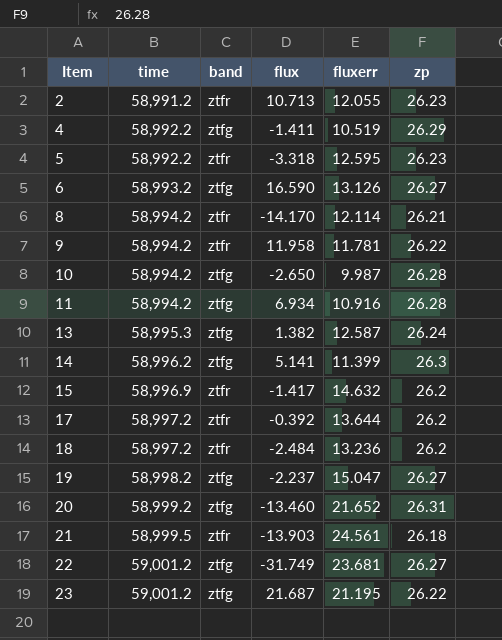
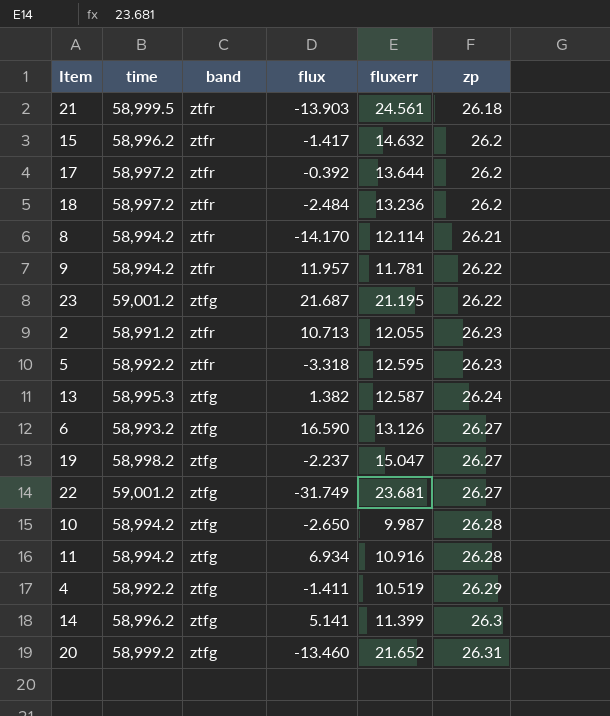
row order: Item ascending -> zp ascending
15 | time: 58,996.9 -> 58,996.2
9 | flux: 11.958 -> 11.957

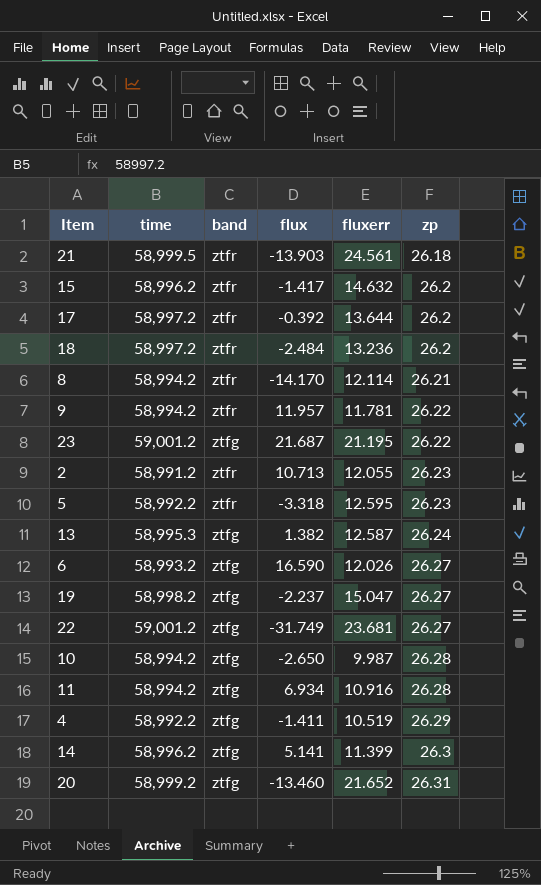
6 | fluxerr: 13.126 -> 12.026

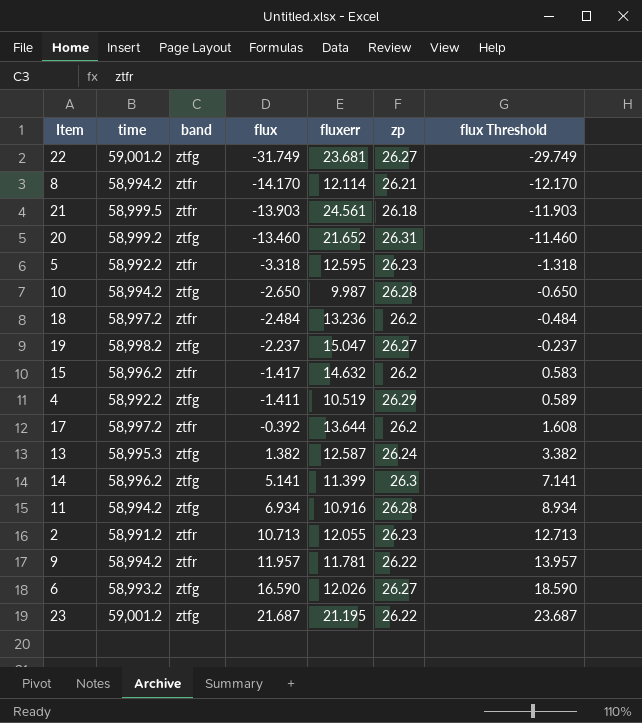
row order: zp ascending -> flux ascending
column flux Threshold | formula: none -> [flux] + 2

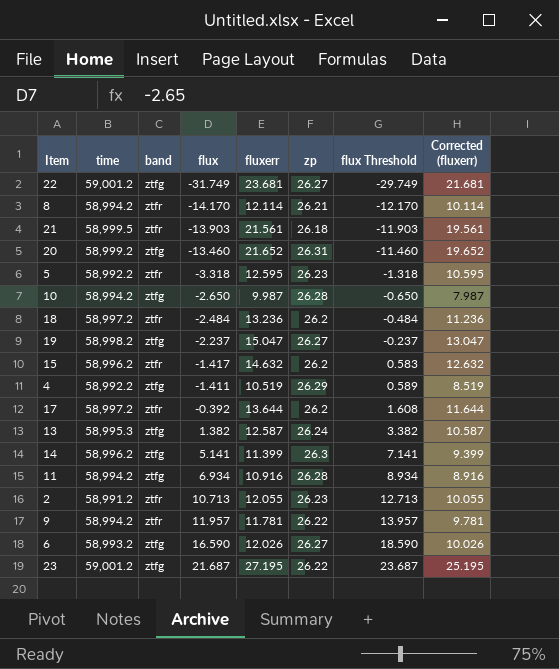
column Corrected (fluxerr) | formula: none -> [fluxerr] - 2
21 | fluxerr: 24.561 -> 21.561
23 | fluxerr: 21.195 -> 27.195

